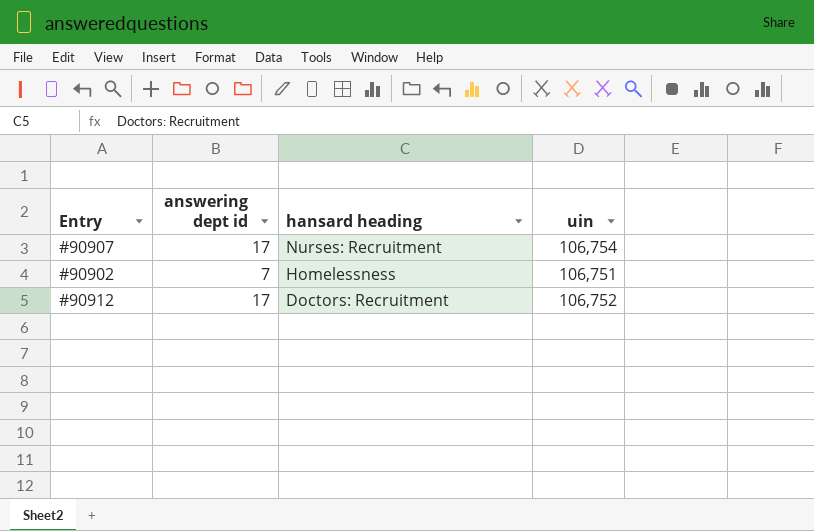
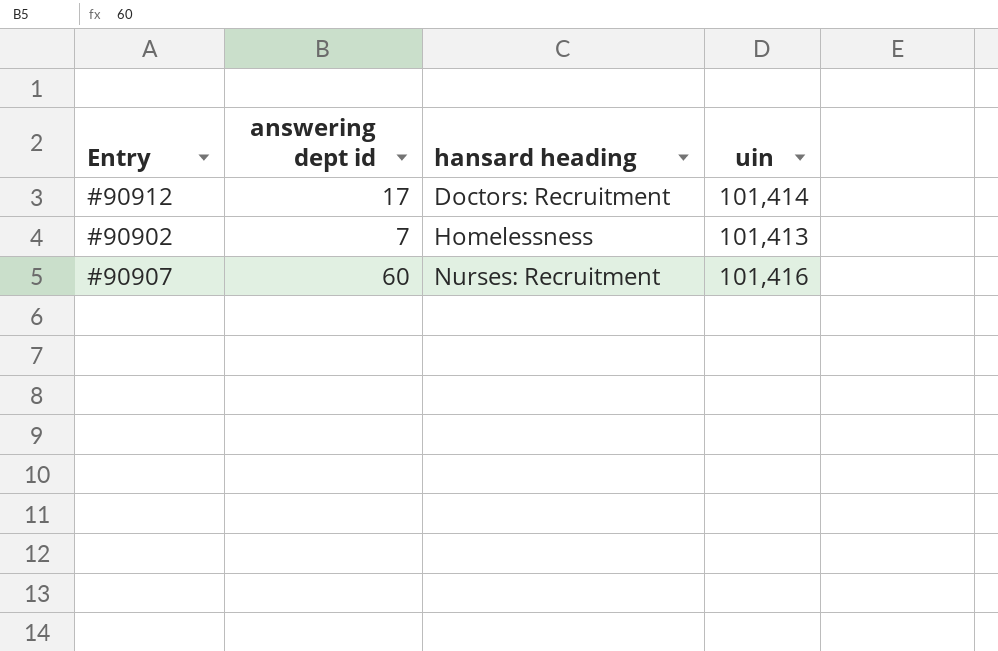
row order: hansard heading descending -> hansard heading ascending
#90912 | uin: 106,752 -> 101,414
#90902 | uin: 106,751 -> 101,413
#90907 | answering dept id: 17 -> 60
#90907 | uin: 106,754 -> 101,416

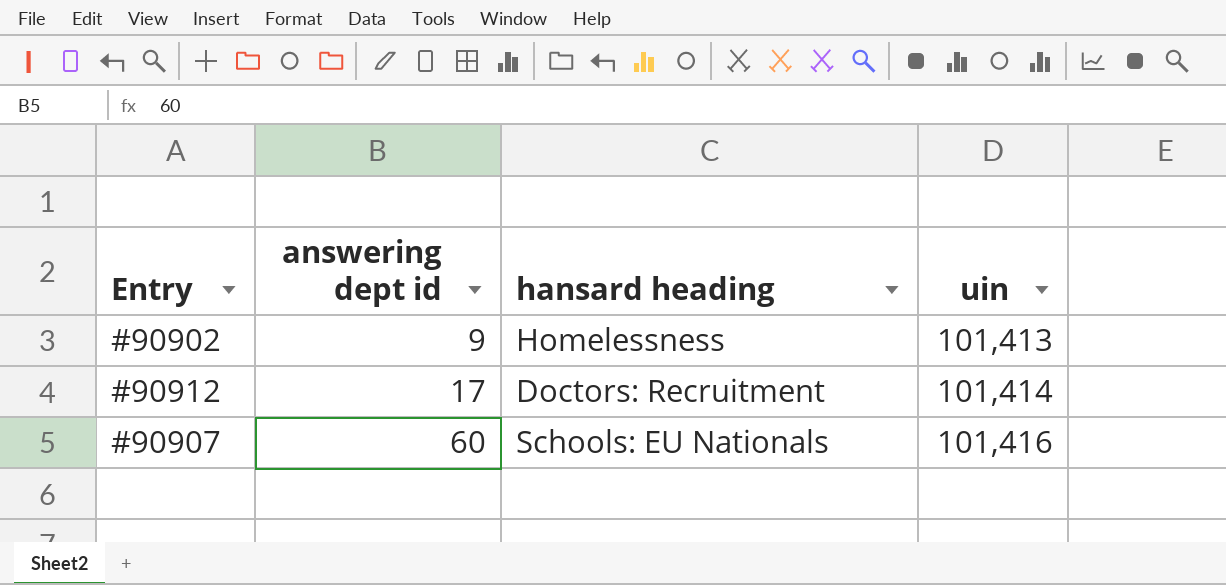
row order: hansard heading ascending -> answering dept id ascending
#90902 | answering dept id: 7 -> 9
#90907 | hansard heading: Nurses: Recruitment -> Schools: EU Nationals

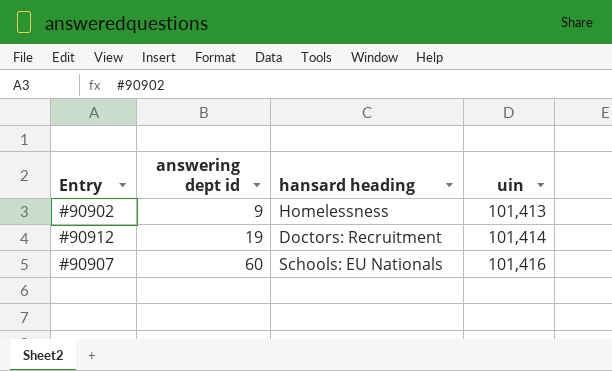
#90912 | answering dept id: 17 -> 19

